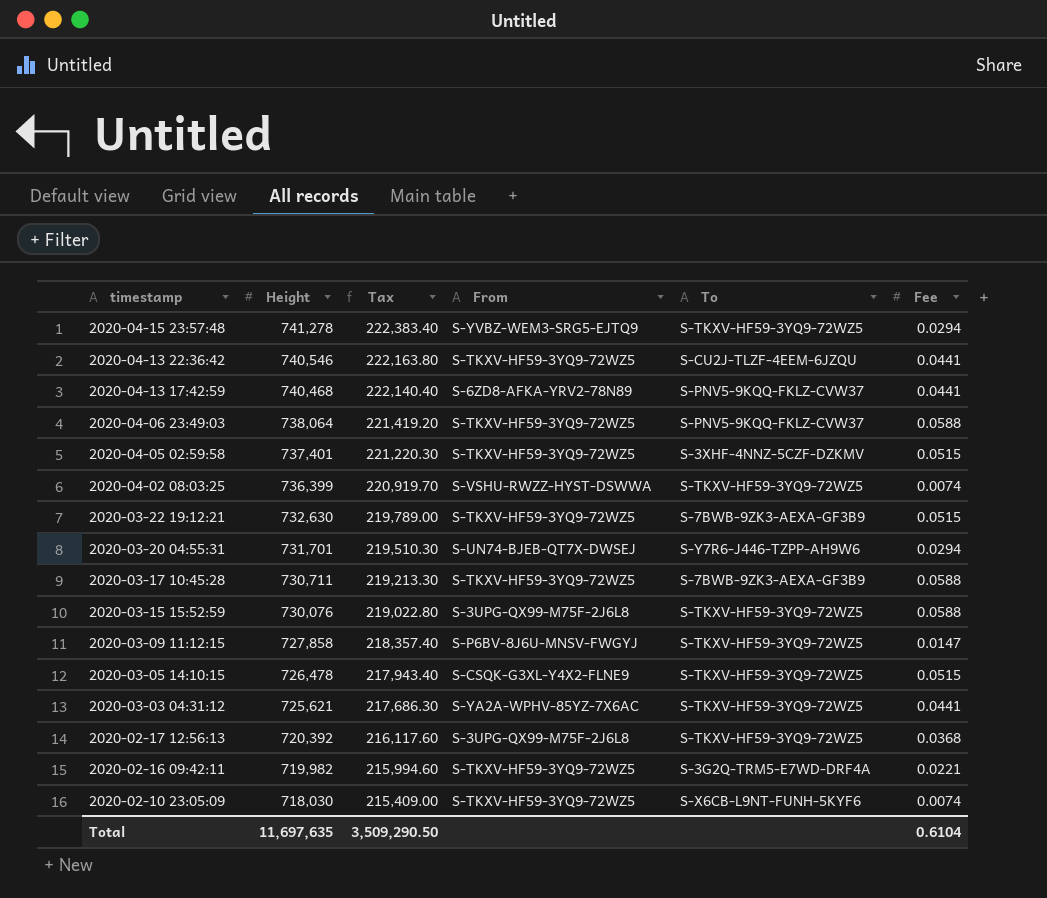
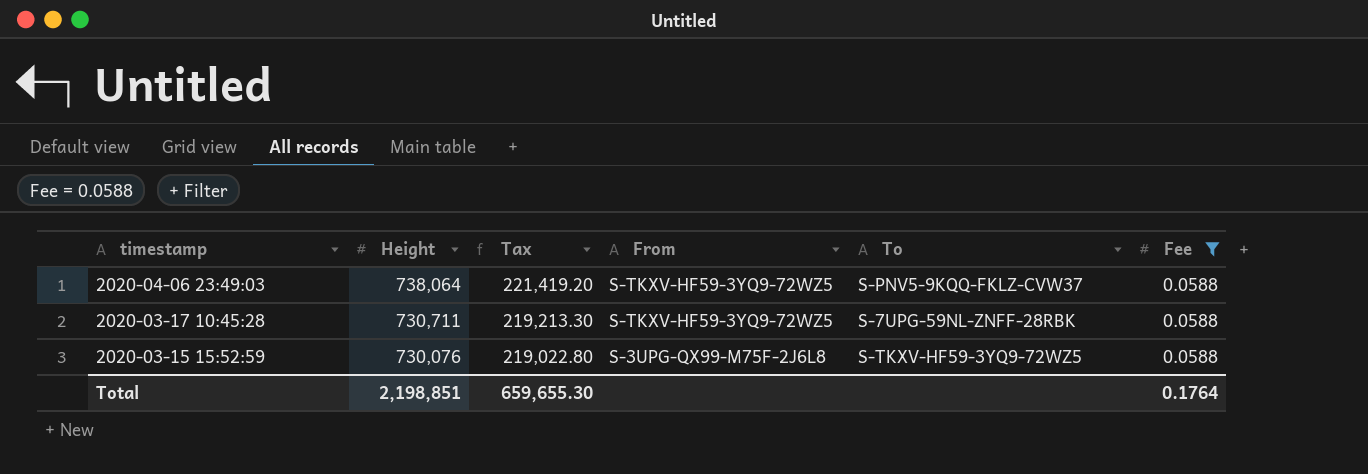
filter: none -> Fee = 0.0588
2020-03-17 10:45:28 | To: S-7BWB-9ZK3-AEXA-GF3B9 -> S-7UPG-59NL-ZNFF-28RBK
Total | Height: 11,697,635 -> 2,198,851
Total | Tax: 3,509,290.50 -> 659,655.30
Total | Fee: 0.6104 -> 0.1764

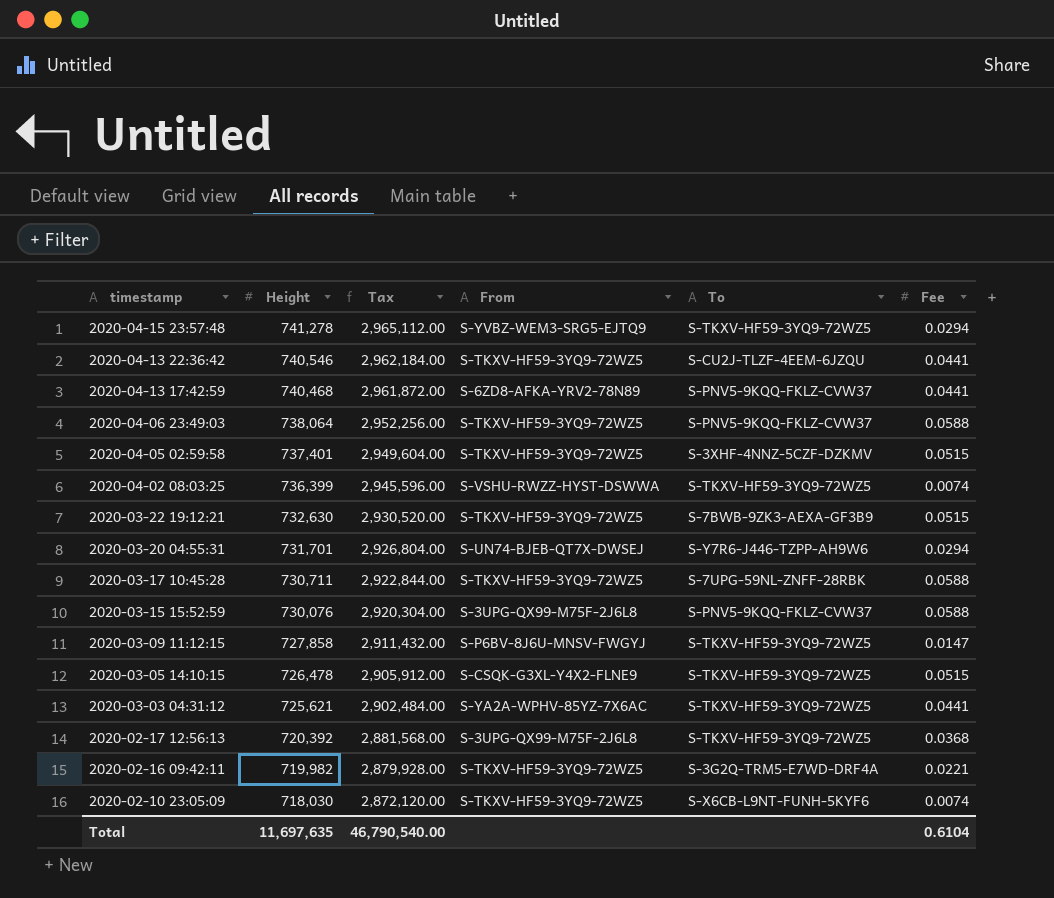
filter: Fee = 0.0588 -> none
column Tax | formula: [Height] * 0.3 -> [Height] * 4
2020-03-15 15:52:59 | To: S-TKXV-HF59-3YQ9-72WZ5 -> S-PNV5-9KQQ-FKLZ-CVW37
Total | Height: 2,198,851 -> 11,697,635
Total | Tax: 659,655.30 -> 46,790,540.00
Total | Fee: 0.1764 -> 0.6104

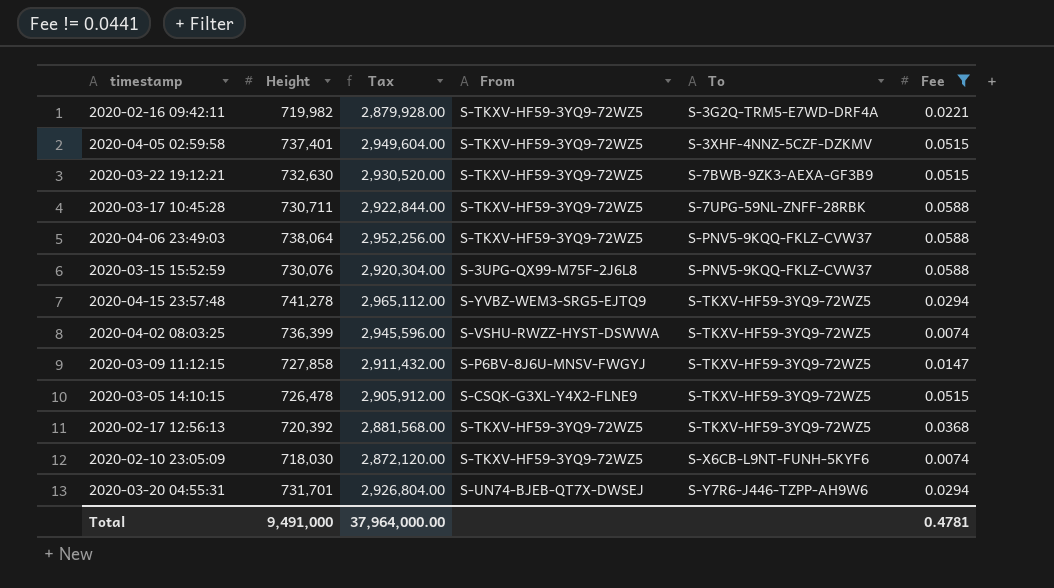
filter: none -> Fee != 0.0441
row order: timestamp descending -> To ascending
2020-02-17 12:56:13 | From: S-3UPG-QX99-M75F-2J6L8 -> S-TKXV-HF59-3YQ9-72WZ5
Total | Height: 11,697,635 -> 9,491,000
Total | Tax: 46,790,540.00 -> 37,964,000.00
Total | Fee: 0.6104 -> 0.4781

